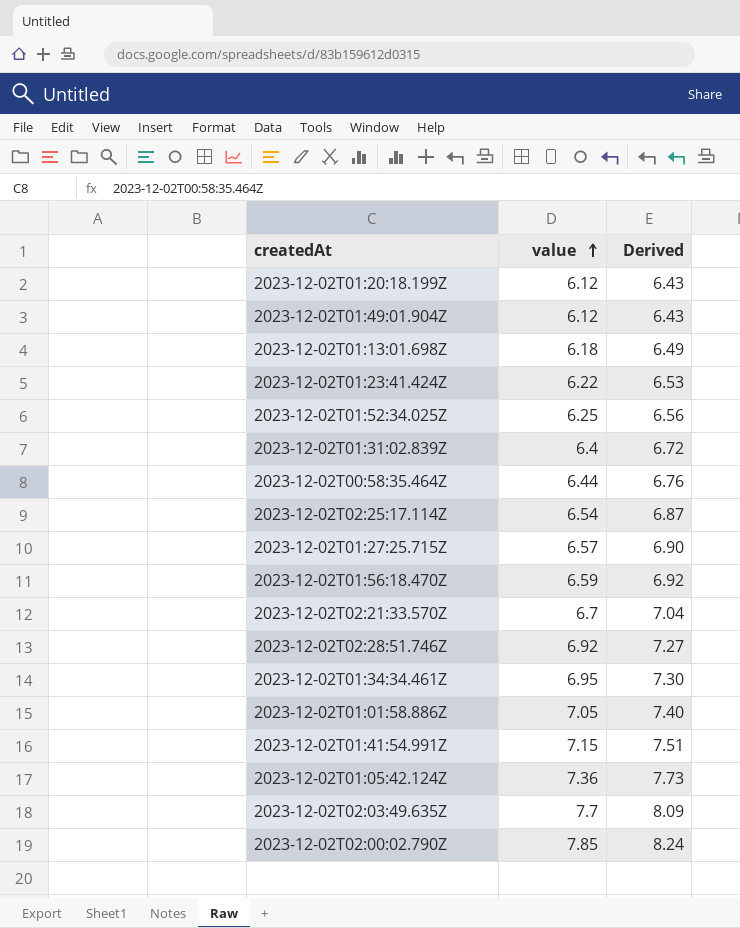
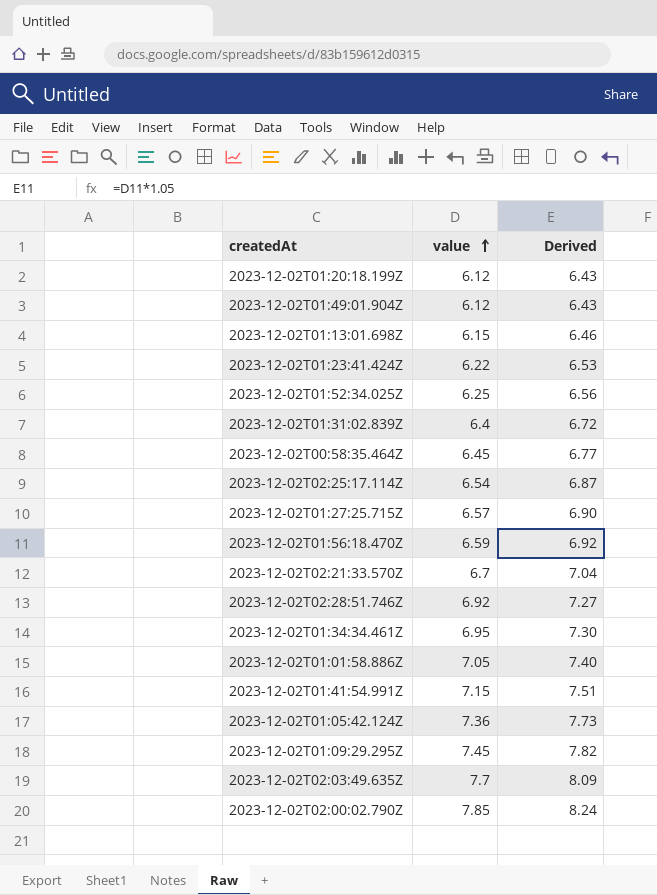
2023-12-02T01:13:01.698Z | value: 6.18 -> 6.15
2023-12-02T01:13:01.698Z | Derived: 6.49 -> 6.46
2023-12-02T00:58:35.464Z | value: 6.44 -> 6.45
2023-12-02T00:58:35.464Z | Derived: 6.76 -> 6.77
row 2023-12-02T01:09:29.295Z: none -> 7.45 | 7.82

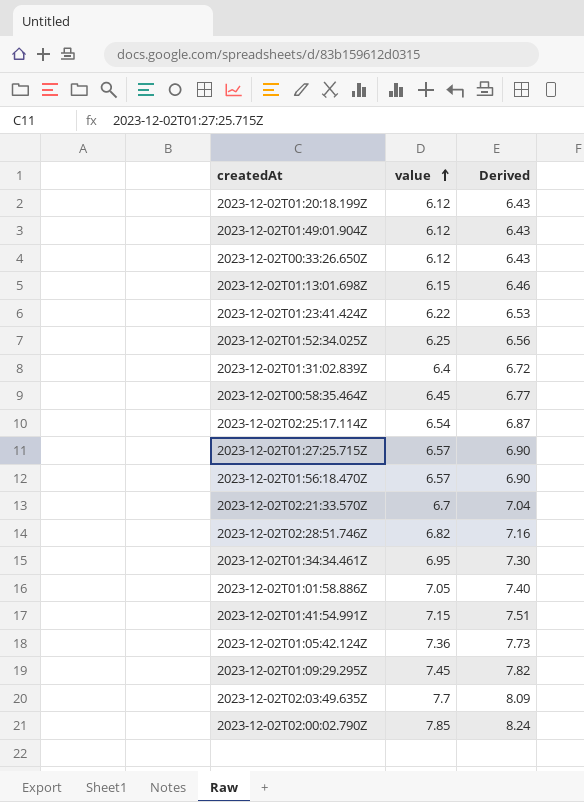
row 2023-12-02T00:33:26.650Z: none -> 6.12 | 6.43
2023-12-02T01:56:18.470Z | value: 6.59 -> 6.57
2023-12-02T01:56:18.470Z | Derived: 6.92 -> 6.90
2023-12-02T02:28:51.746Z | value: 6.92 -> 6.82
2023-12-02T02:28:51.746Z | Derived: 7.27 -> 7.16

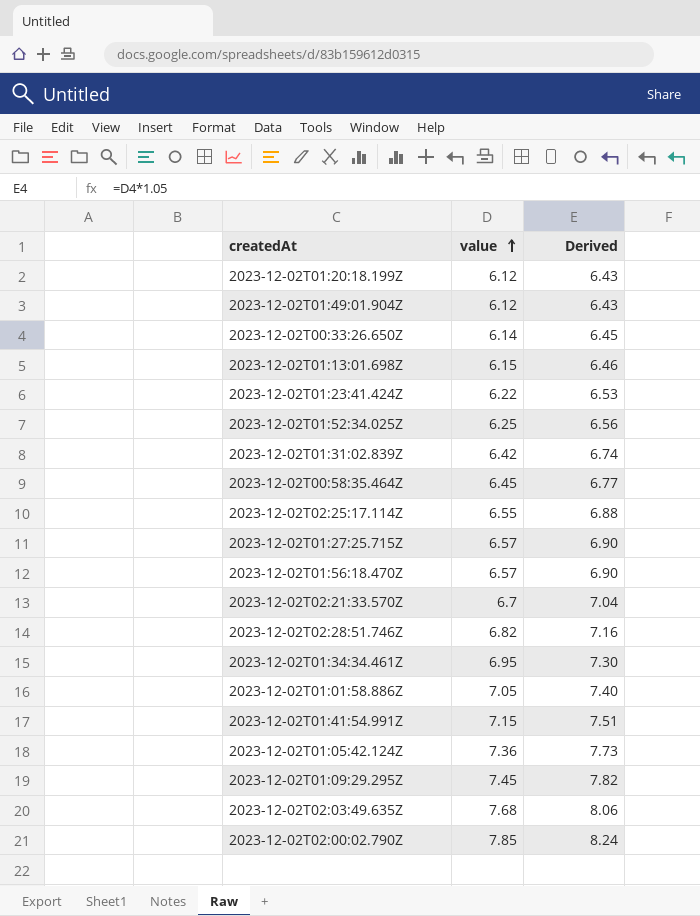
2023-12-02T00:33:26.650Z | value: 6.12 -> 6.14
2023-12-02T00:33:26.650Z | Derived: 6.43 -> 6.45
2023-12-02T01:31:02.839Z | value: 6.4 -> 6.42
2023-12-02T01:31:02.839Z | Derived: 6.72 -> 6.74
2023-12-02T02:25:17.114Z | value: 6.54 -> 6.55
2023-12-02T02:25:17.114Z | Derived: 6.87 -> 6.88
2023-12-02T02:03:49.635Z | value: 7.7 -> 7.68
2023-12-02T02:03:49.635Z | Derived: 8.09 -> 8.06

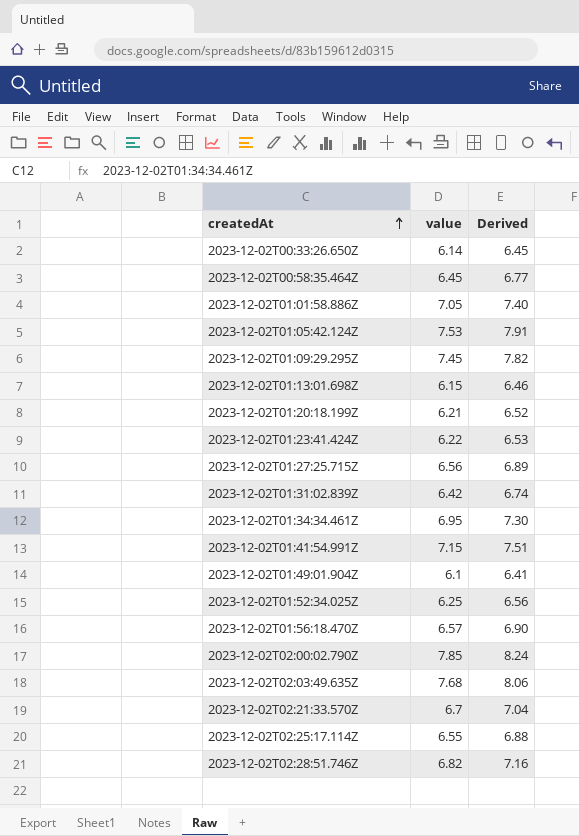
row order: value ascending -> createdAt ascending
2023-12-02T01:05:42.124Z | value: 7.36 -> 7.53
2023-12-02T01:05:42.124Z | Derived: 7.73 -> 7.91
2023-12-02T01:20:18.199Z | value: 6.12 -> 6.21
2023-12-02T01:20:18.199Z | Derived: 6.43 -> 6.52
2023-12-02T01:27:25.715Z | value: 6.57 -> 6.56
2023-12-02T01:27:25.715Z | Derived: 6.90 -> 6.89
2023-12-02T01:49:01.904Z | value: 6.12 -> 6.1
2023-12-02T01:49:01.904Z | Derived: 6.43 -> 6.41

